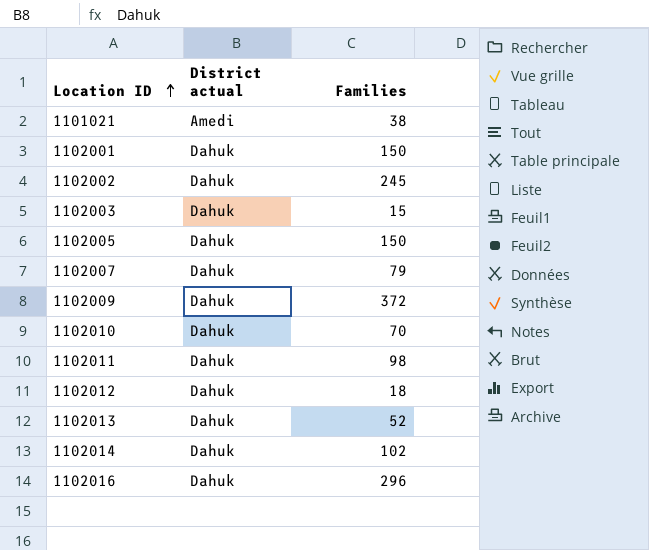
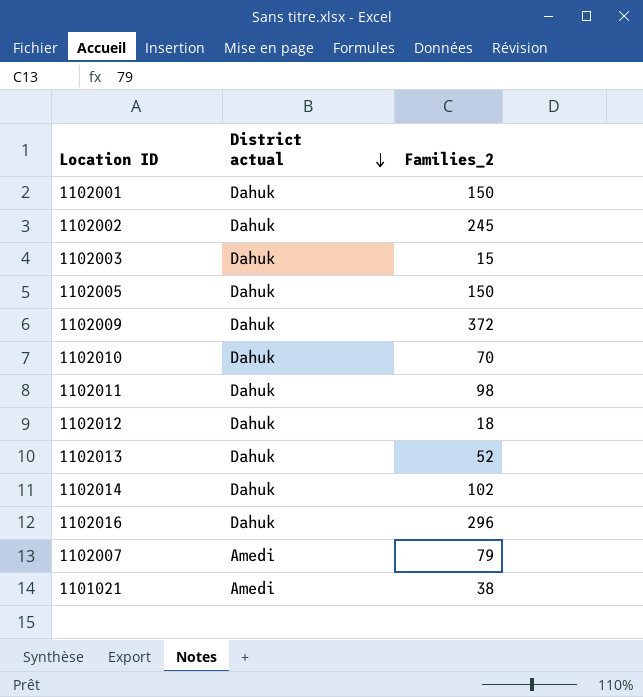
row order: Location ID ascending -> District actual descending
column name: Families -> Families_2
1102007 | District actual: Dahuk -> Amedi

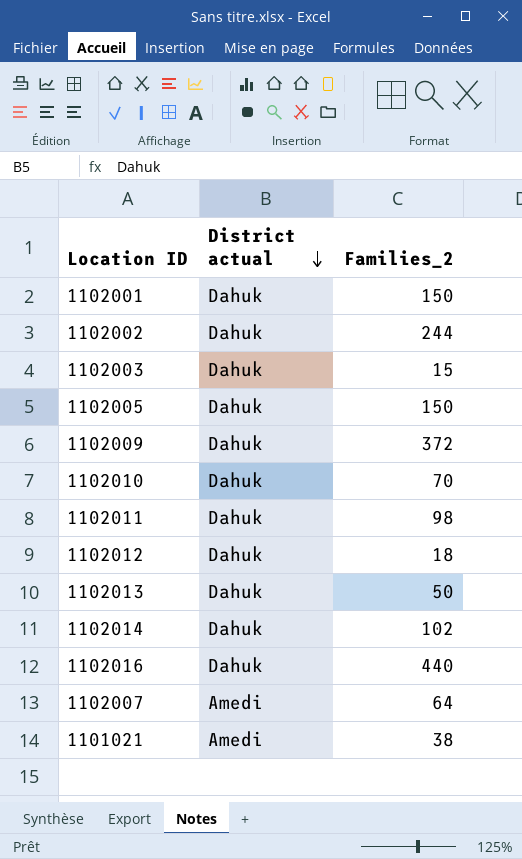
1102002 | Families_2: 245 -> 244
1102013 | Families_2: 52 -> 50
1102016 | Families_2: 296 -> 440
1102007 | Families_2: 79 -> 64

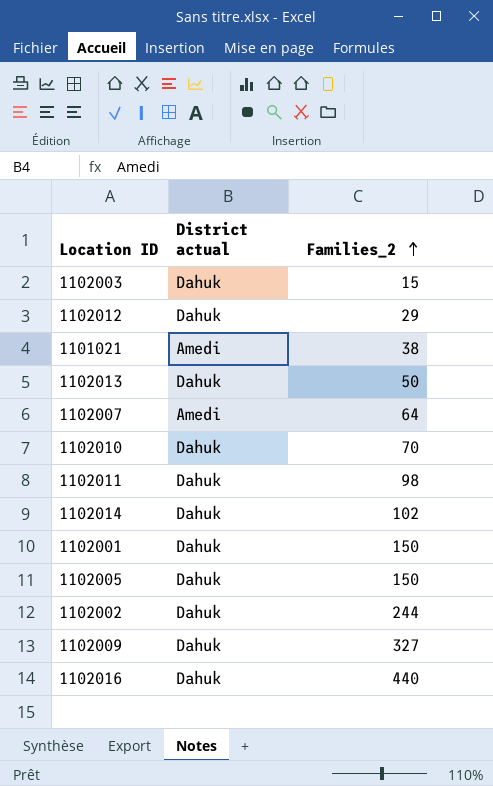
row order: District actual descending -> Families_2 ascending
1102012 | Families_2: 18 -> 29
1102009 | Families_2: 372 -> 327

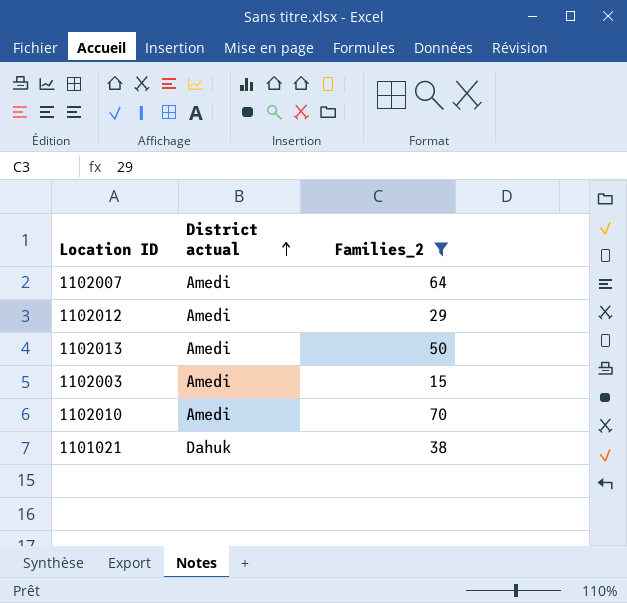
filter: none -> Families_2 <= 70
row order: Families_2 ascending -> District actual ascending
1102012 | District actual: Dahuk -> Amedi
1102013 | District actual: Dahuk -> Amedi
1102003 | District actual: Dahuk -> Amedi
1102010 | District actual: Dahuk -> Amedi
1101021 | District actual: Amedi -> Dahuk

